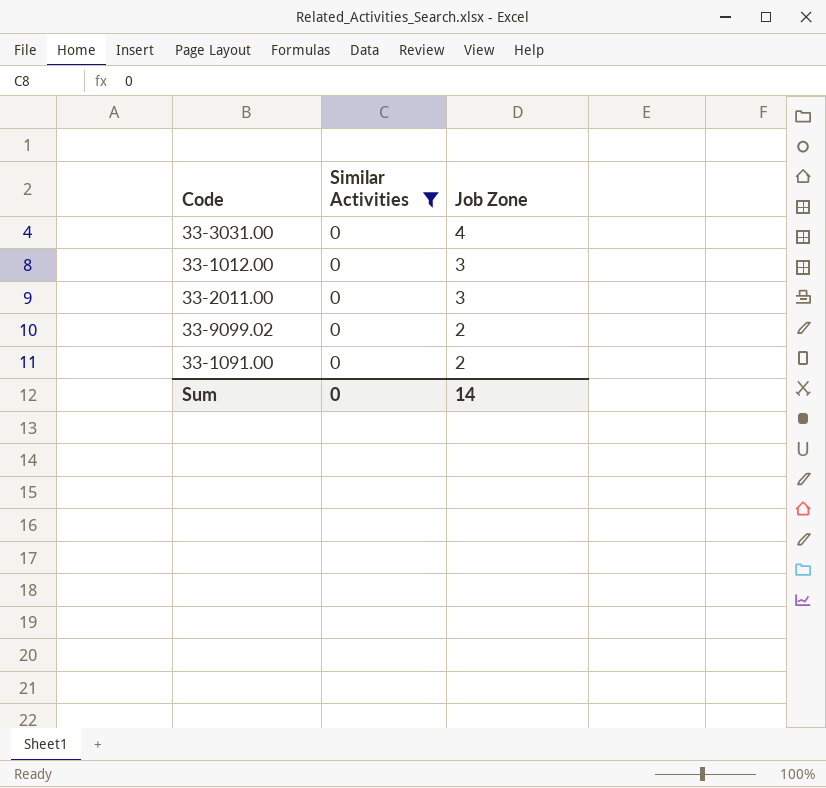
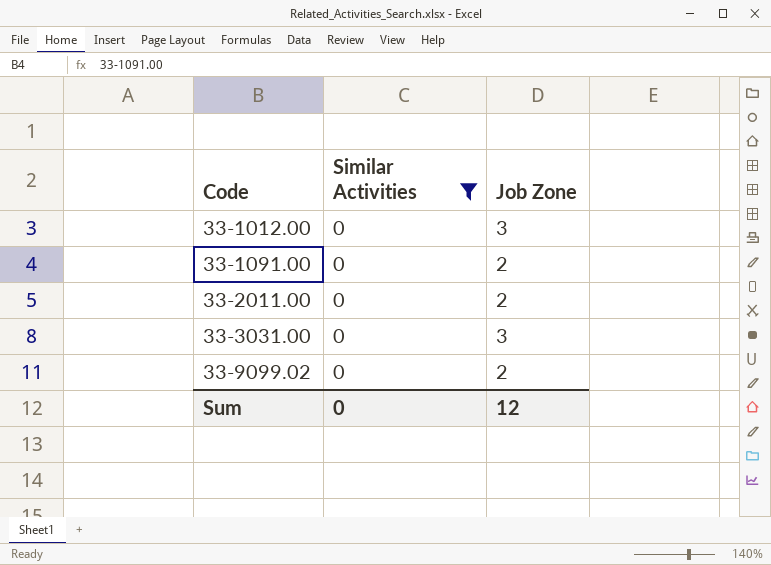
row order: Job Zone descending -> Code ascending
33-2011.00 | Job Zone: 3 -> 2
33-3031.00 | Job Zone: 4 -> 3
Sum | Job Zone: 14 -> 12

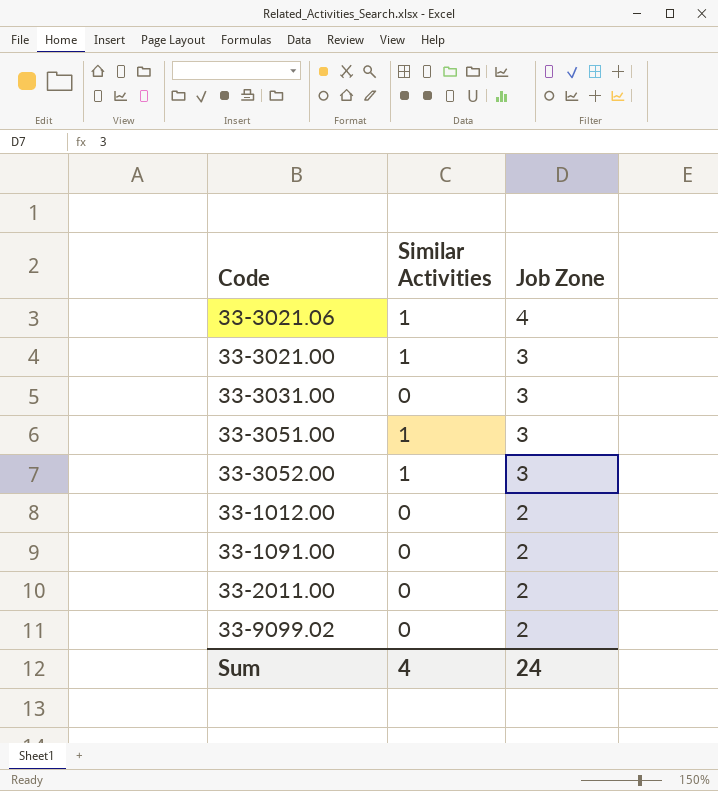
filter: Similar Activities = 0 -> none
row order: Code ascending -> Job Zone descending
33-1012.00 | Job Zone: 3 -> 2
Sum | Similar Activities: 0 -> 4
Sum | Job Zone: 12 -> 24

